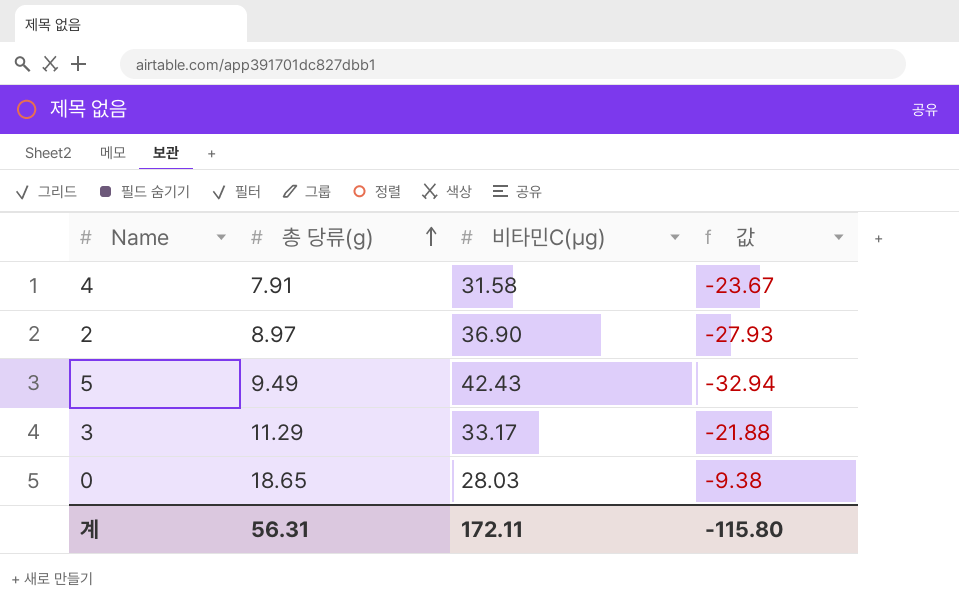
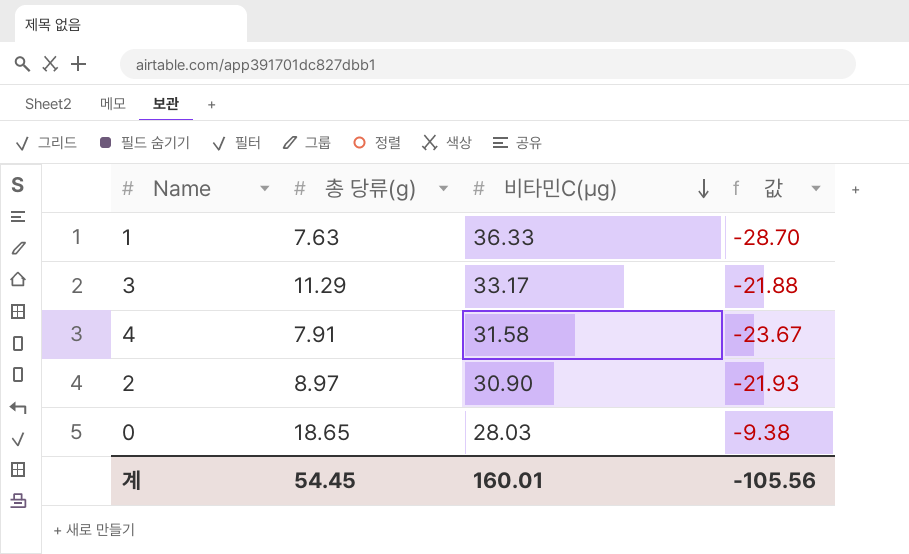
row order: 총 당류(g) ascending -> 비타민C(μg) descending
row 5: 9.49 | 42.43 | -32.94 -> none
row 1: none -> 7.63 | 36.33 | -28.70
2 | 비타민C(μg): 36.90 -> 30.90
2 | 값: -27.93 -> -21.93
계 | 총 당류(g): 56.31 -> 54.45
계 | 비타민C(μg): 172.11 -> 160.01
계 | 값: -115.80 -> -105.56

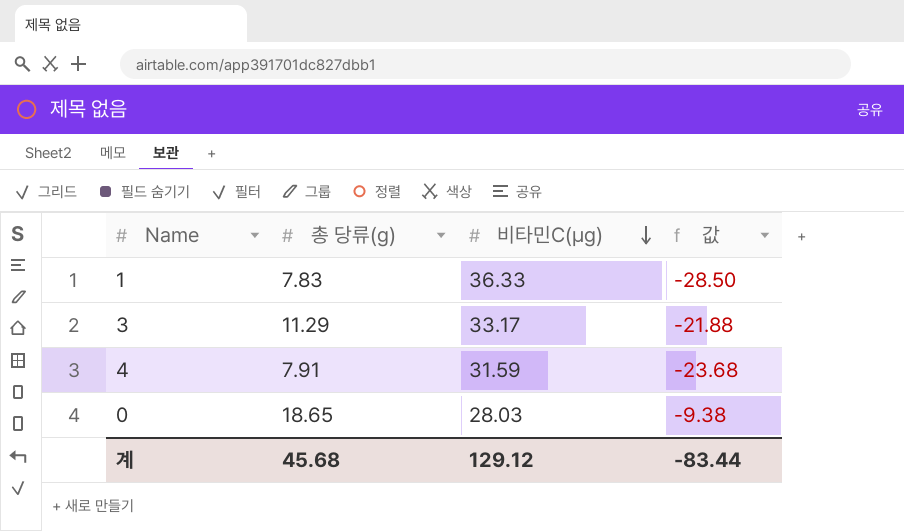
row 2: 8.97 | 30.90 | -21.93 -> none
1 | 총 당류(g): 7.63 -> 7.83
1 | 값: -28.70 -> -28.50
4 | 비타민C(μg): 31.58 -> 31.59
4 | 값: -23.67 -> -23.68
계 | 총 당류(g): 54.45 -> 45.68
계 | 비타민C(μg): 160.01 -> 129.12
계 | 값: -105.56 -> -83.44

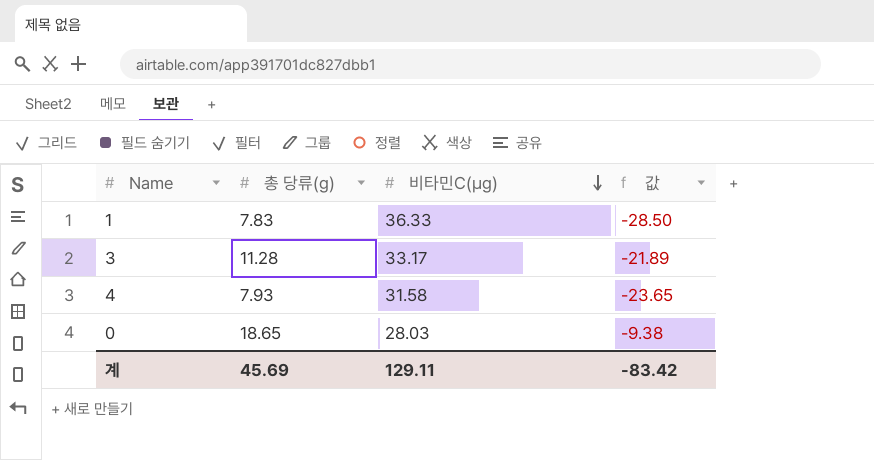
3 | 총 당류(g): 11.29 -> 11.28
3 | 값: -21.88 -> -21.89
4 | 총 당류(g): 7.91 -> 7.93
4 | 비타민C(μg): 31.59 -> 31.58
4 | 값: -23.68 -> -23.65
계 | 총 당류(g): 45.68 -> 45.69
계 | 비타민C(μg): 129.12 -> 129.11
계 | 값: -83.44 -> -83.42

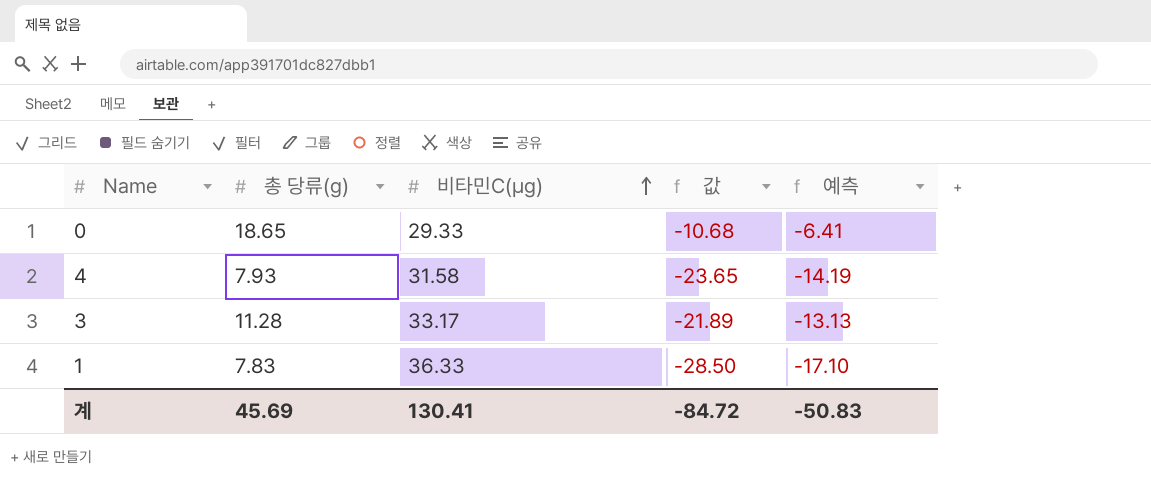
row order: 비타민C(μg) descending -> 비타민C(μg) ascending
column 예측 | formula: none -> [값] * 0.6
0 | 비타민C(μg): 28.03 -> 29.33
0 | 값: -9.38 -> -10.68
계 | 비타민C(μg): 129.11 -> 130.41
계 | 값: -83.42 -> -84.72

